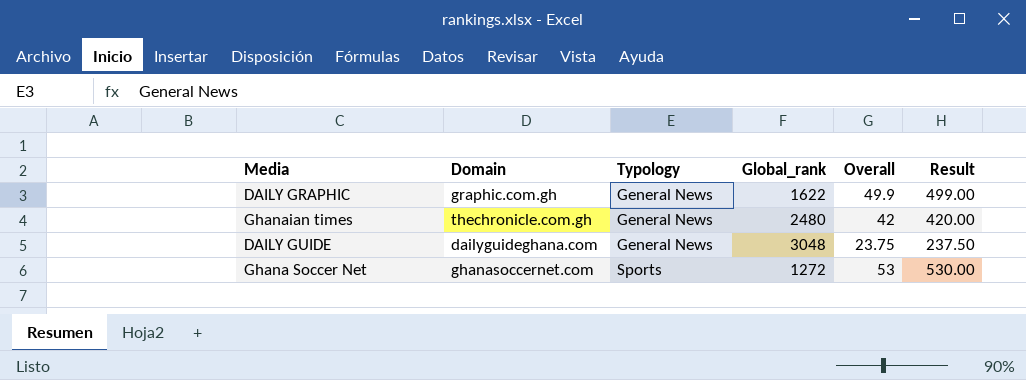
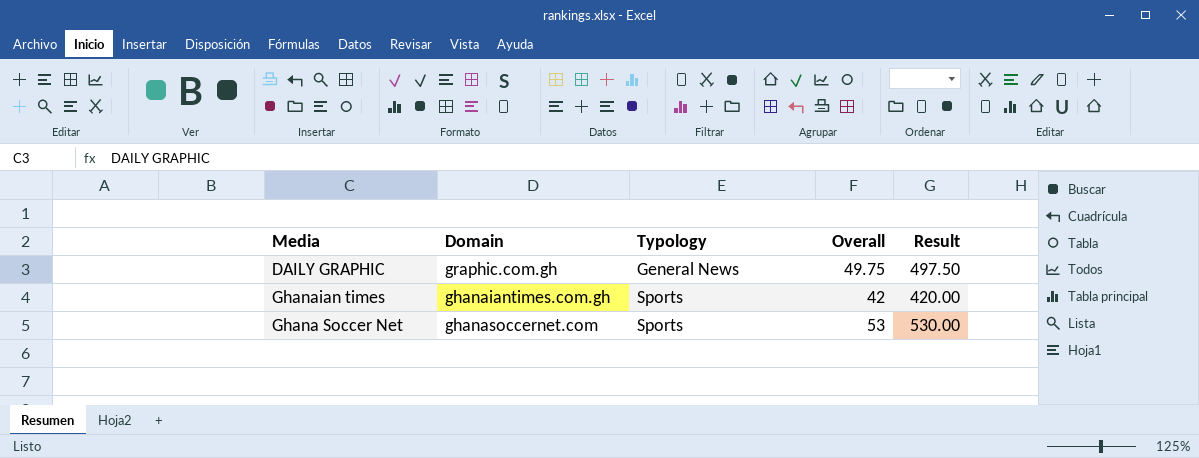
column Global_rank | position: 4 -> none
row DAILY GUIDE: dailyguideghana.com | General News | 3048 | 23.75 | 237.50 -> none
DAILY GRAPHIC | Overall: 49.9 -> 49.75
DAILY GRAPHIC | Result: 499.00 -> 497.50
Ghanaian times | Domain: thechronicle.com.gh -> ghanaiantimes.com.gh
Ghanaian times | Typology: General News -> Sports

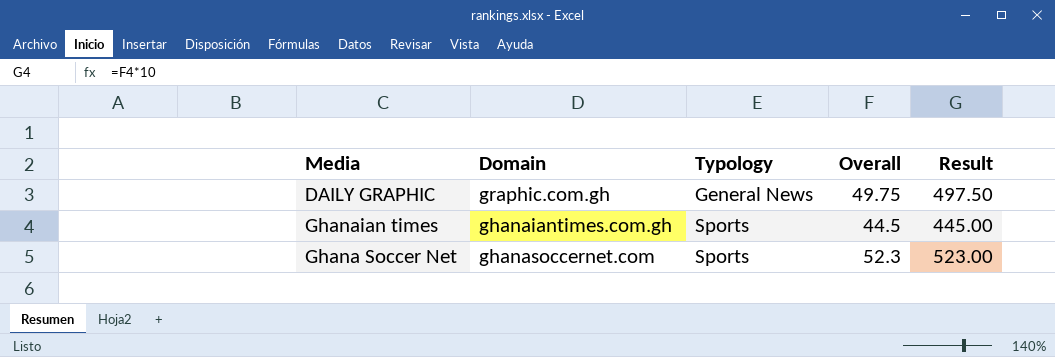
Ghanaian times | Overall: 42 -> 44.5
Ghanaian times | Result: 420.00 -> 445.00
Ghana Soccer Net | Overall: 53 -> 52.3
Ghana Soccer Net | Result: 530.00 -> 523.00

